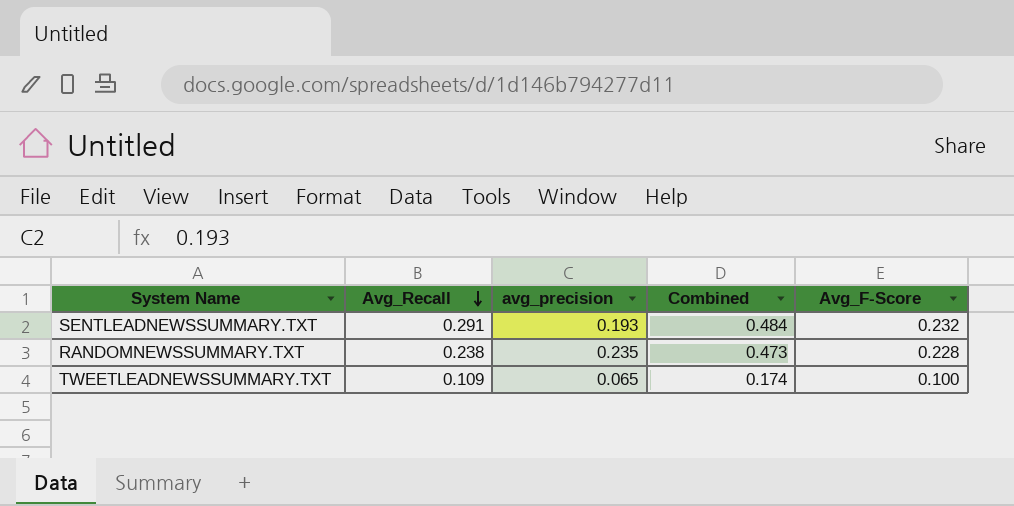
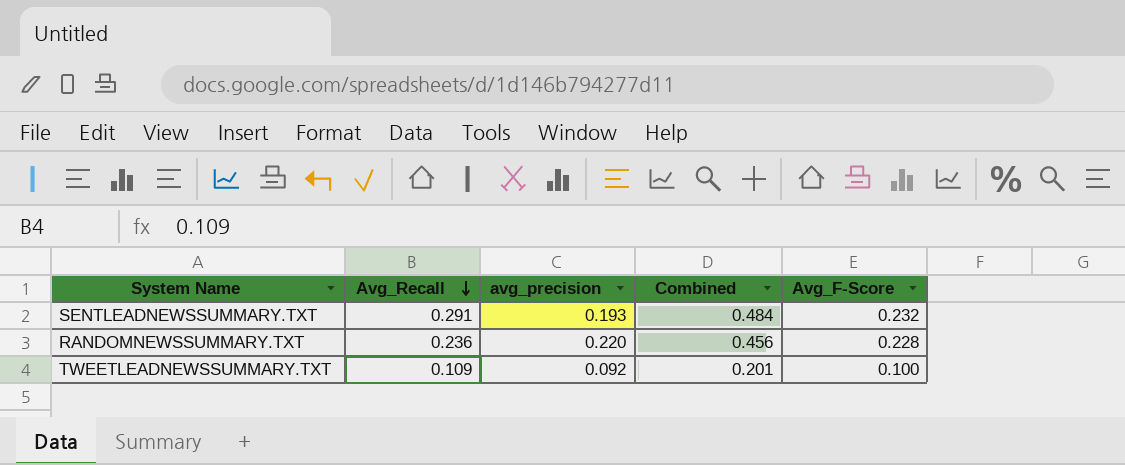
RANDOMNEWSSUMMARY.TXT | Avg_Recall: 0.238 -> 0.236
RANDOMNEWSSUMMARY.TXT | avg_precision: 0.235 -> 0.220
RANDOMNEWSSUMMARY.TXT | Combined: 0.473 -> 0.456
TWEETLEADNEWSSUMMARY.TXT | avg_precision: 0.065 -> 0.092
TWEETLEADNEWSSUMMARY.TXT | Combined: 0.174 -> 0.201

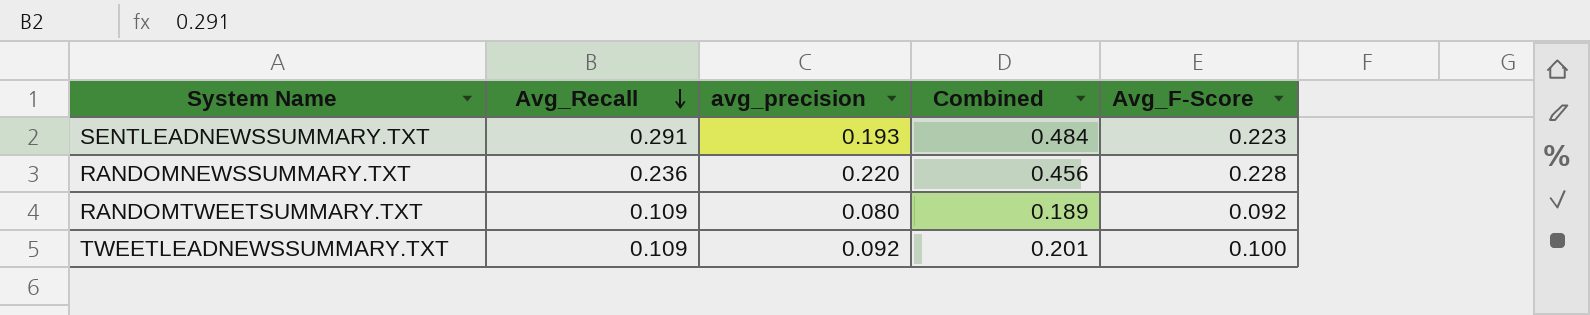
SENTLEADNEWSSUMMARY.TXT | Avg_F-Score: 0.232 -> 0.223
row RANDOMTWEETSUMMARY.TXT: none -> 0.109 | 0.080 | 0.189 | 0.092

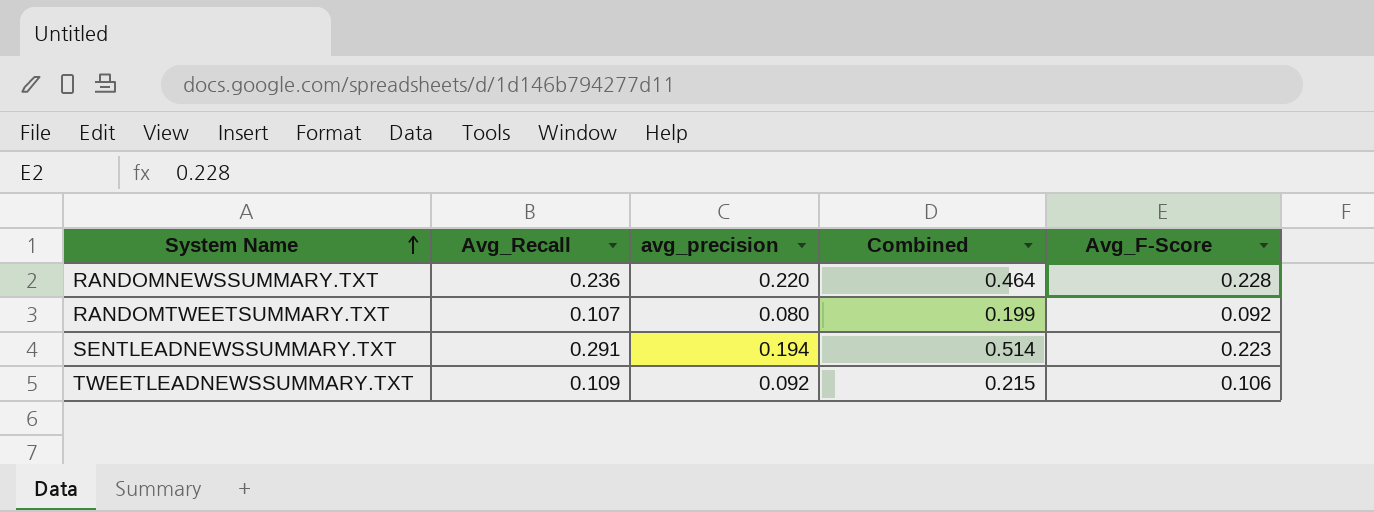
row order: Avg_Recall descending -> System Name ascending
column Combined | formula: [Avg_Recall] + [avg_precision] -> [Avg_Recall] + [Avg_F-Score]
RANDOMTWEETSUMMARY.TXT | Avg_Recall: 0.109 -> 0.107
SENTLEADNEWSSUMMARY.TXT | avg_precision: 0.193 -> 0.194
TWEETLEADNEWSSUMMARY.TXT | Avg_F-Score: 0.100 -> 0.106

